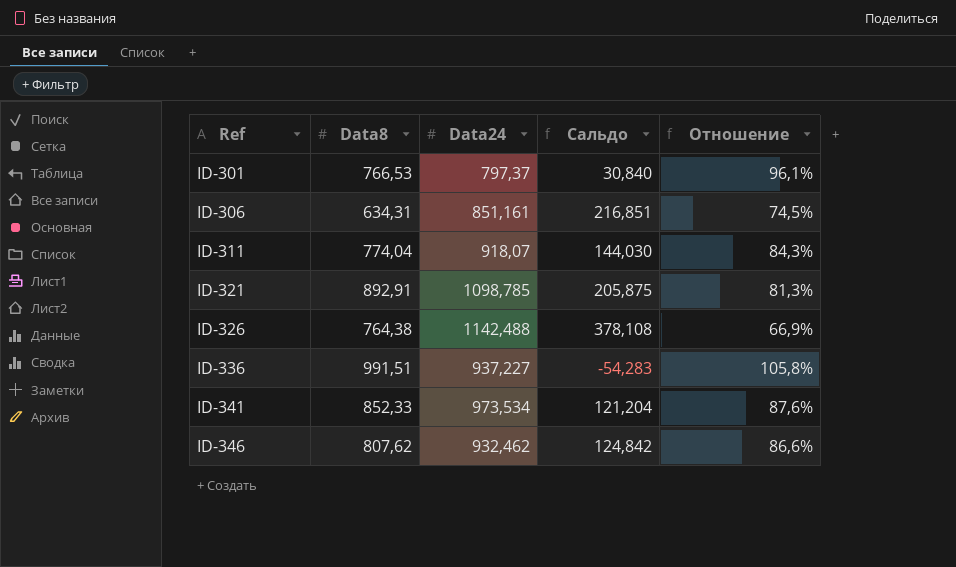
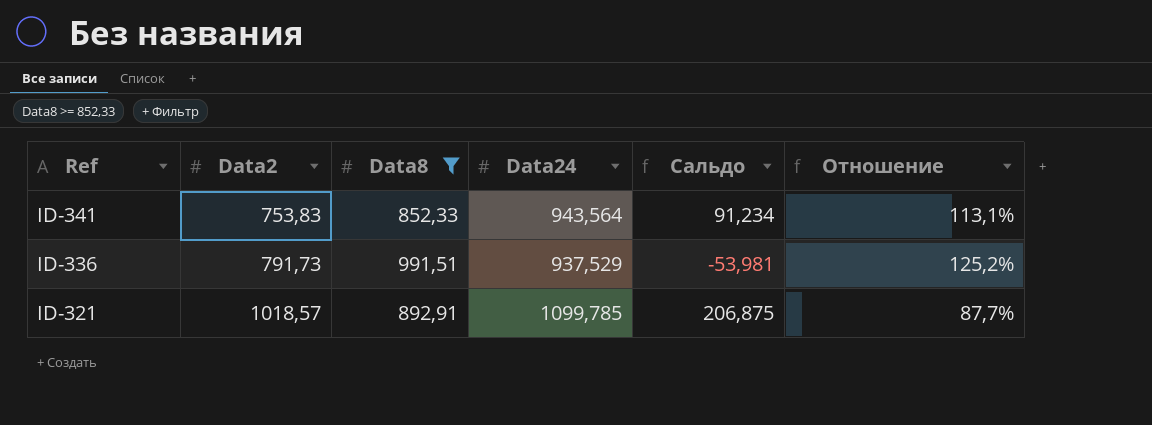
filter: none -> Data8 >= 852,33
row order: Ref ascending -> Ref descending
column Data2 | position: none -> 2
column Отношение | formula: [Data8] / [Data24] -> [Data8] / [Data2]
ID-341 | Data24: 973,534 -> 943,564
ID-341 | Сальдо: 121,204 -> 91,234
ID-336 | Data24: 937,227 -> 937,529
ID-336 | Сальдо: -54,283 -> -53,981
ID-321 | Data24: 1098,785 -> 1099,785
ID-321 | Сальдо: 205,875 -> 206,875

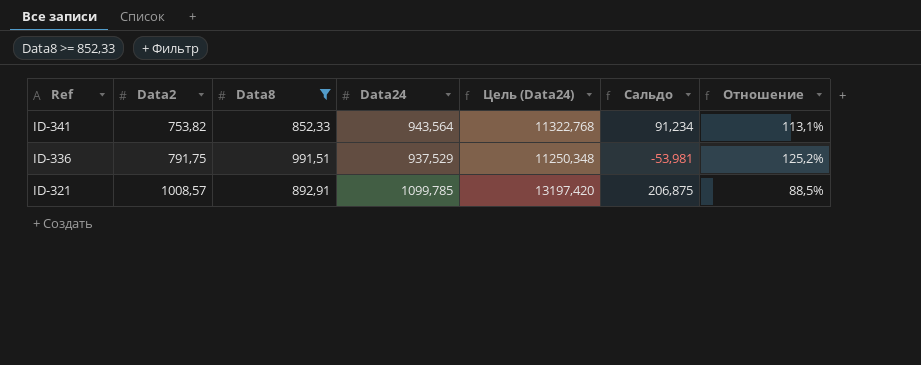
column Цель (Data24) | formula: none -> [Data24] * 12
ID-341 | Data2: 753,83 -> 753,82
ID-336 | Data2: 791,73 -> 791,75
ID-321 | Data2: 1018,57 -> 1008,57
ID-321 | Отношение: 87,7% -> 88,5%

